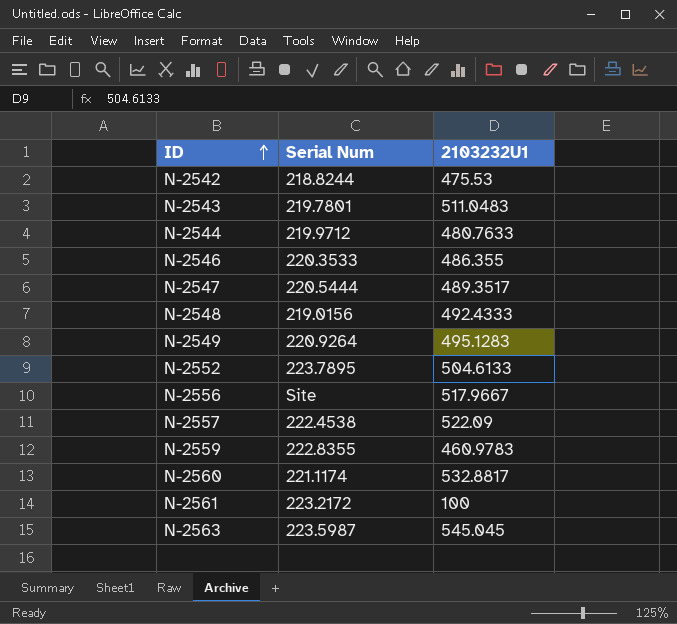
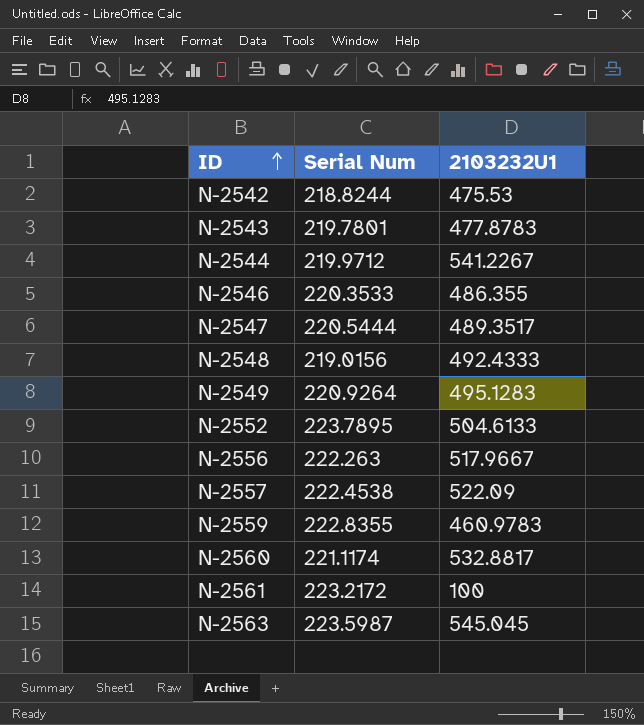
N-2543 | 2103232U1: 511.0483 -> 477.8783
N-2544 | 2103232U1: 480.7633 -> 541.2267
N-2556 | Serial Num: Site -> 222.263

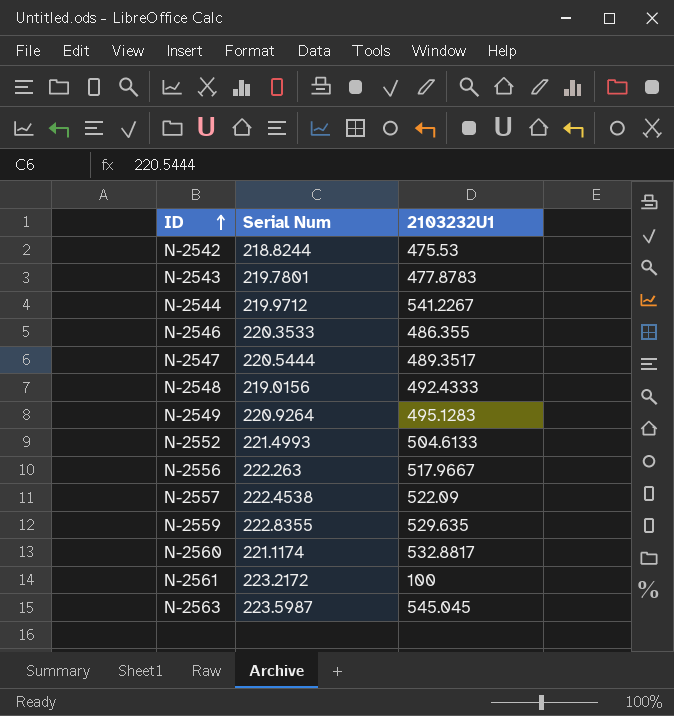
N-2552 | Serial Num: 223.7895 -> 221.4993
N-2559 | 2103232U1: 460.9783 -> 529.635

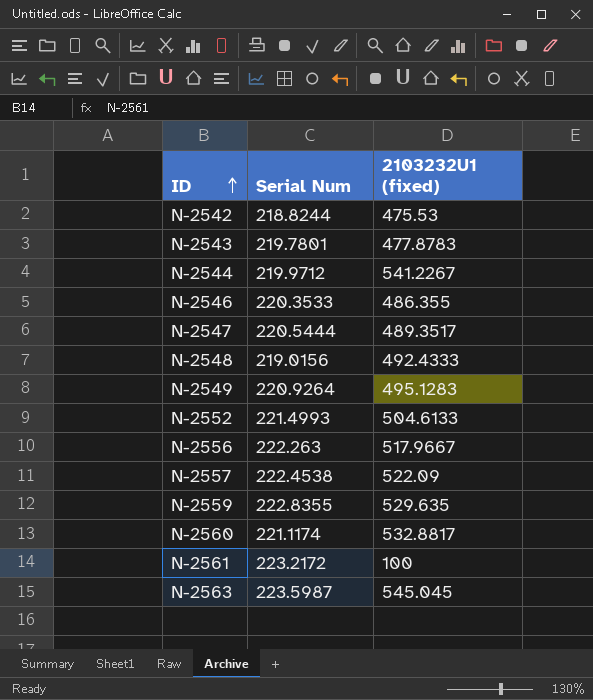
column name: 2103232U1 -> 2103232U1 (fixed)

